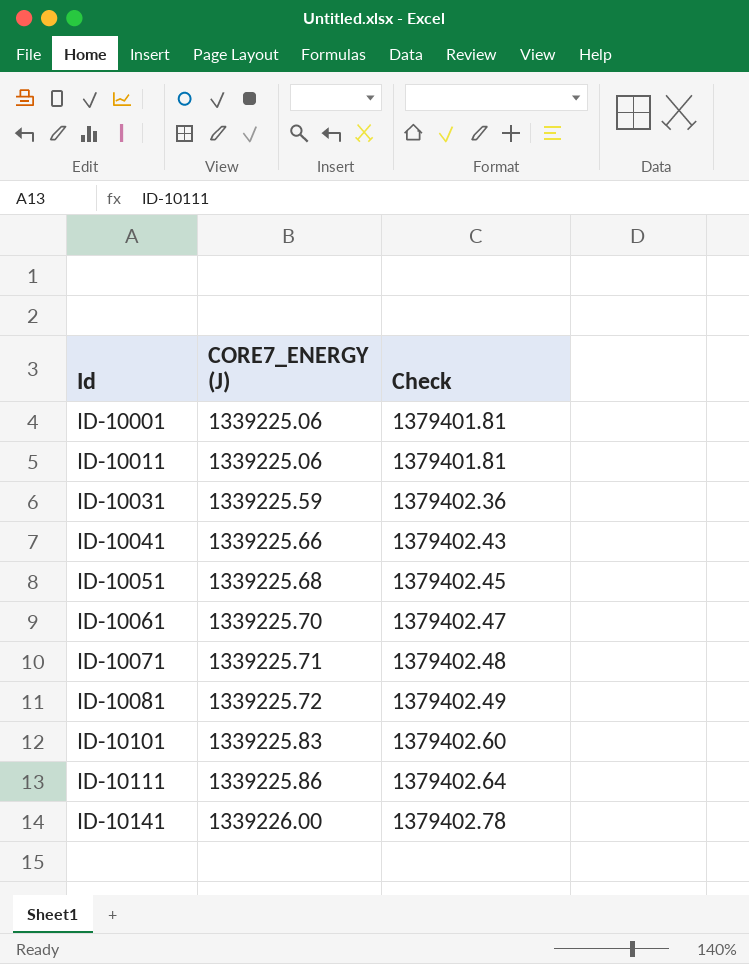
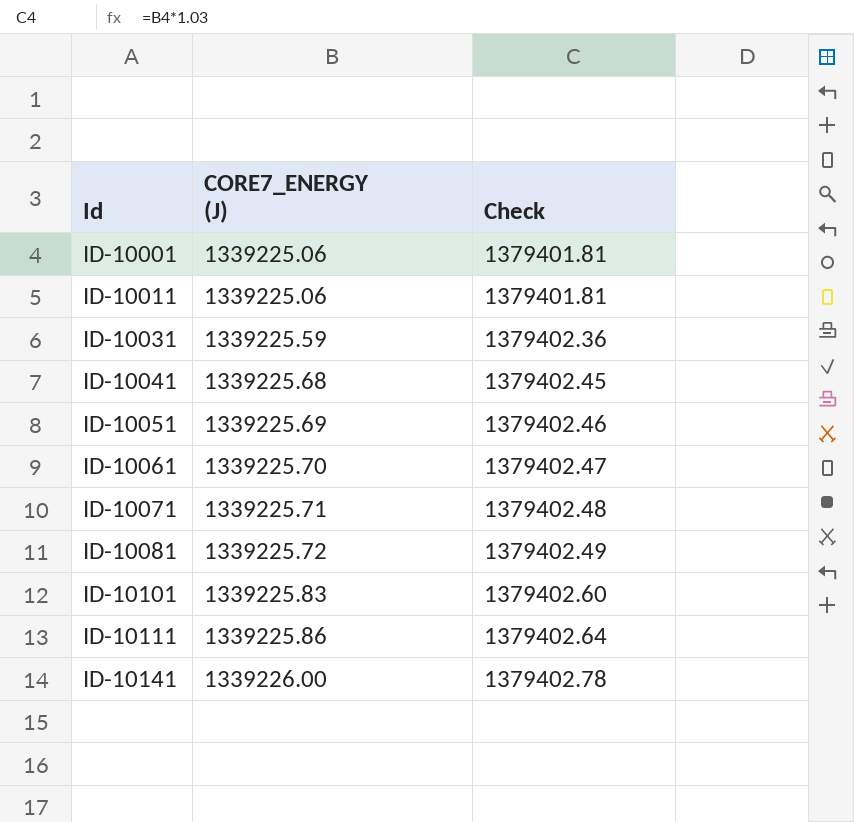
ID-10041 | CORE7_ENERGY (J): 1339225.66 -> 1339225.68
ID-10041 | Check: 1379402.43 -> 1379402.45
ID-10051 | CORE7_ENERGY (J): 1339225.68 -> 1339225.69
ID-10051 | Check: 1379402.45 -> 1379402.46

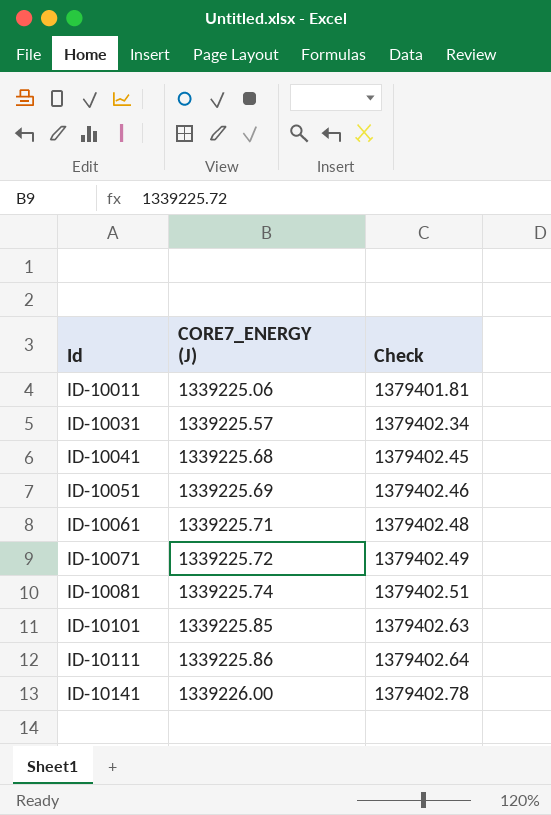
row ID-10001: 1339225.06 | 1379401.81 -> none
ID-10031 | CORE7_ENERGY (J): 1339225.59 -> 1339225.57
ID-10031 | Check: 1379402.36 -> 1379402.34
ID-10061 | CORE7_ENERGY (J): 1339225.70 -> 1339225.71
ID-10061 | Check: 1379402.47 -> 1379402.48
ID-10071 | CORE7_ENERGY (J): 1339225.71 -> 1339225.72
ID-10071 | Check: 1379402.48 -> 1379402.49
ID-10081 | CORE7_ENERGY (J): 1339225.72 -> 1339225.74
ID-10081 | Check: 1379402.49 -> 1379402.51
ID-10101 | CORE7_ENERGY (J): 1339225.83 -> 1339225.85
ID-10101 | Check: 1379402.60 -> 1379402.63

